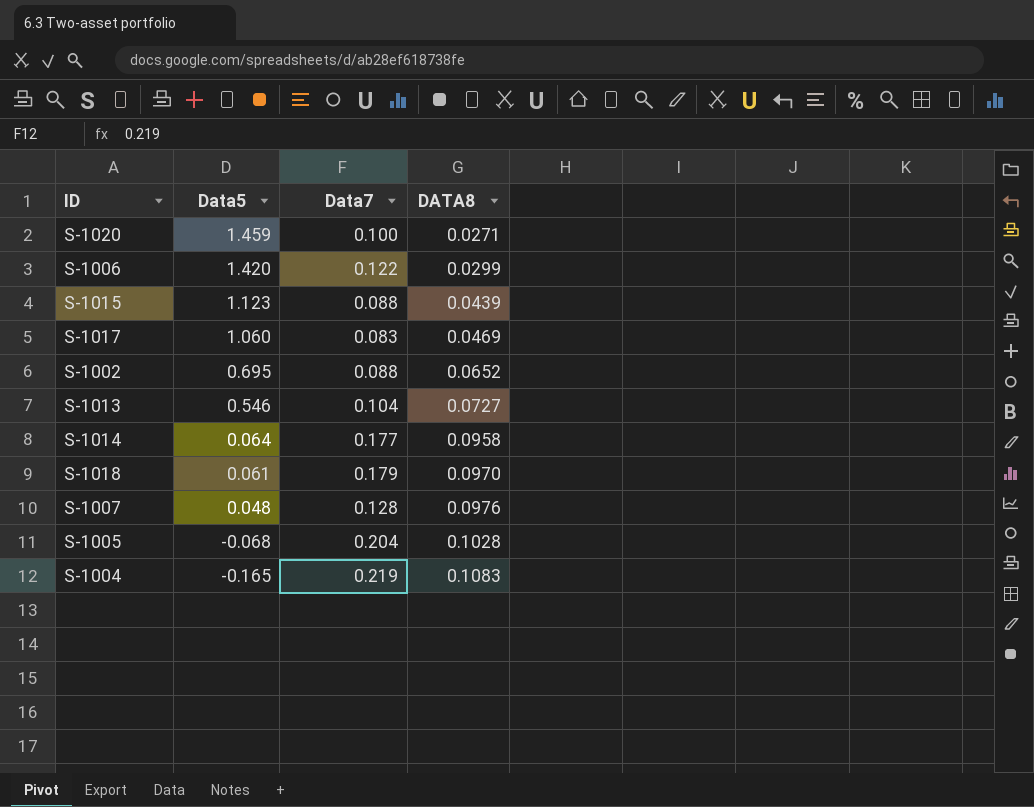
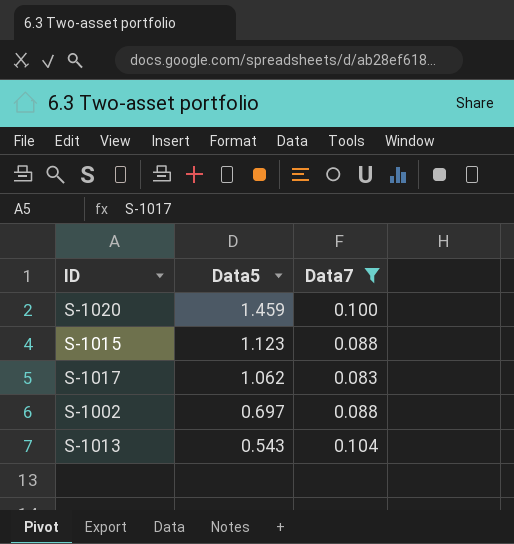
filter: none -> Data7 <= 0.104
column DATA8 | position: 4 -> none
S-1017 | Data5: 1.060 -> 1.062
S-1002 | Data5: 0.695 -> 0.697
S-1013 | Data5: 0.546 -> 0.543

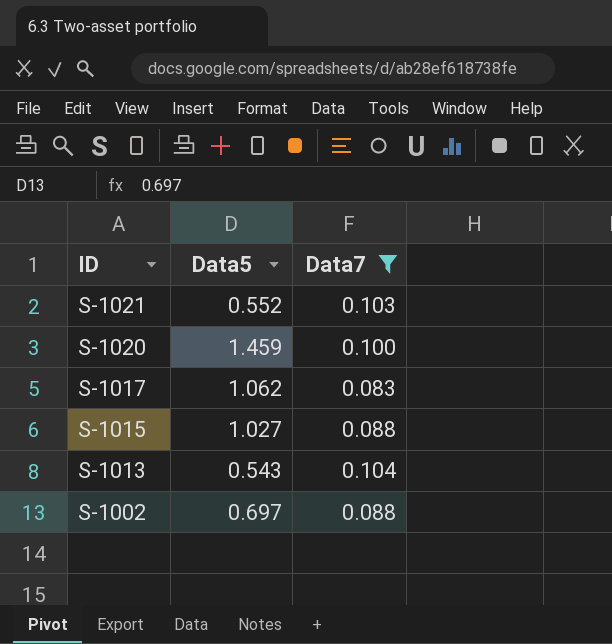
row order: Data5 descending -> ID descending
row S-1021: none -> 0.552 | 0.103
S-1015 | Data5: 1.123 -> 1.027

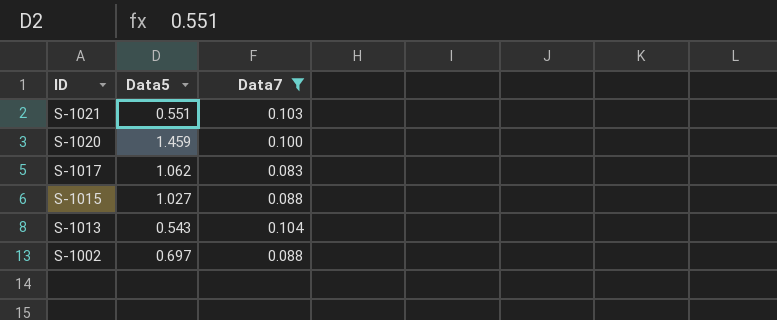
S-1021 | Data5: 0.552 -> 0.551

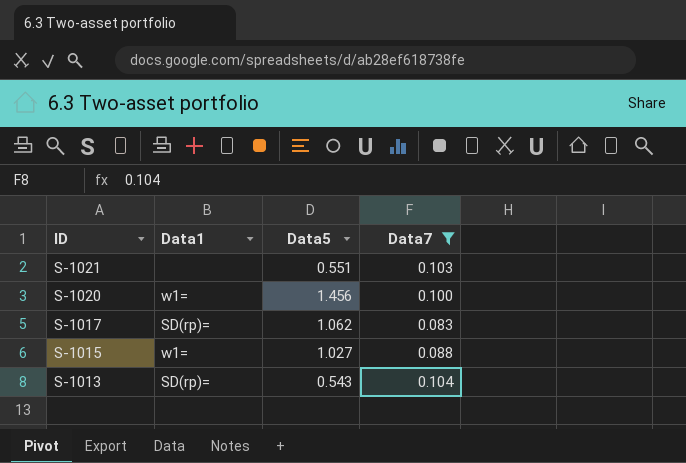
column Data1 | position: none -> 2
row S-1002: 0.697 | 0.088 -> none
S-1020 | Data5: 1.459 -> 1.456

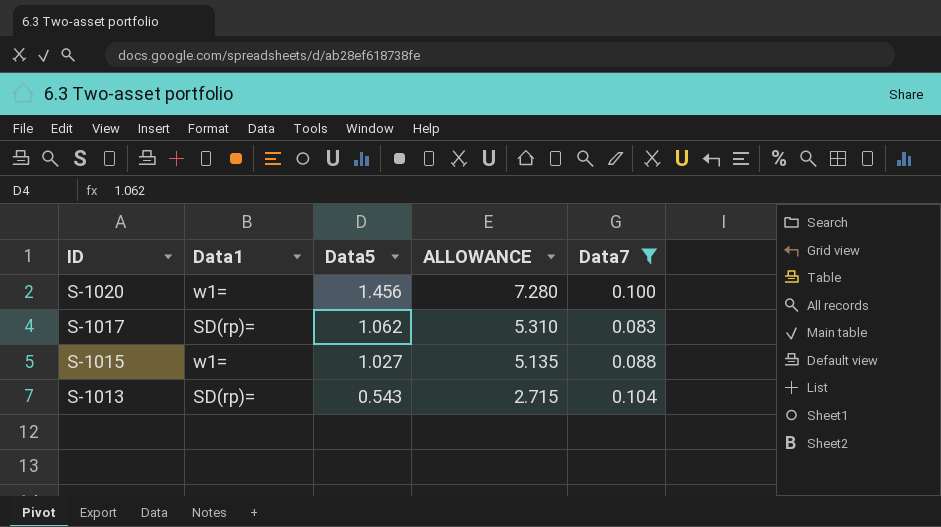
column ALLOWANCE | formula: none -> [Data5] * 5
row S-1021: none | 0.551 | 0.103 -> none

